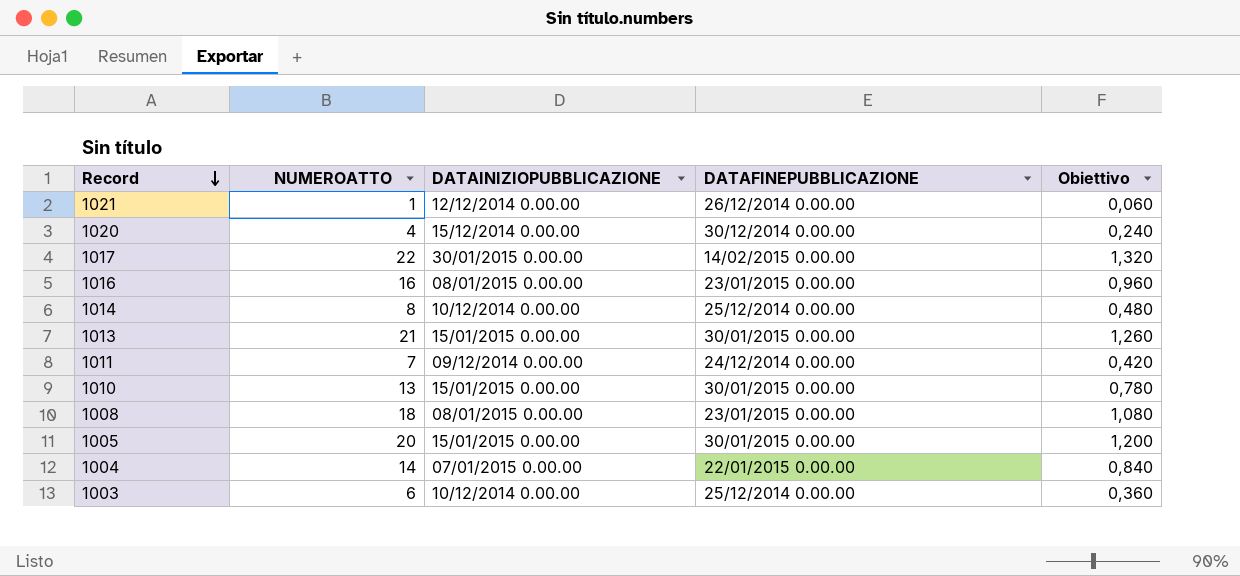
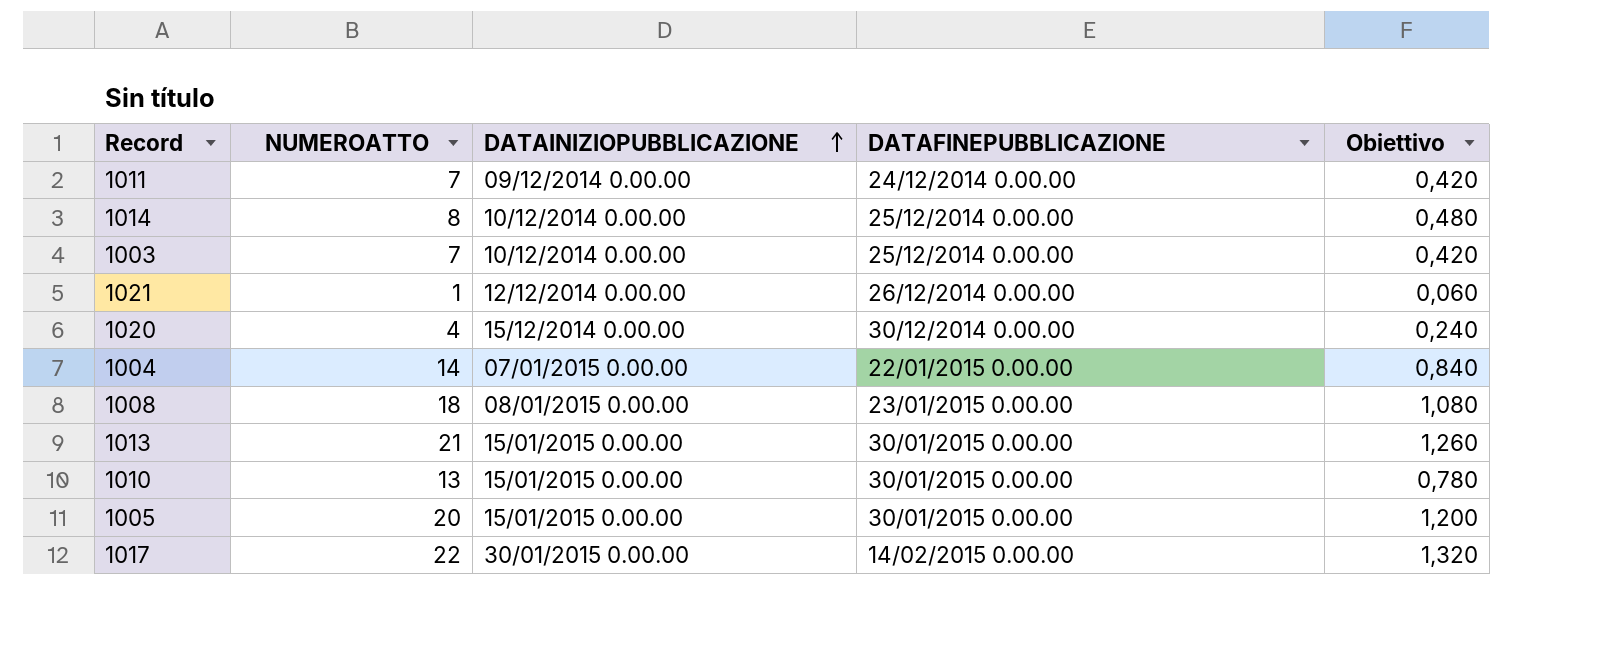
row order: Record descending -> DATAINIZIOPUBBLICAZIONE ascending
row 1016: 16 | 08/01/2015 0.00.00 | 23/01/2015 0.00.00 | 0,960 -> none
1003 | NUMEROATTO: 6 -> 7
1003 | Obiettivo: 0,360 -> 0,420

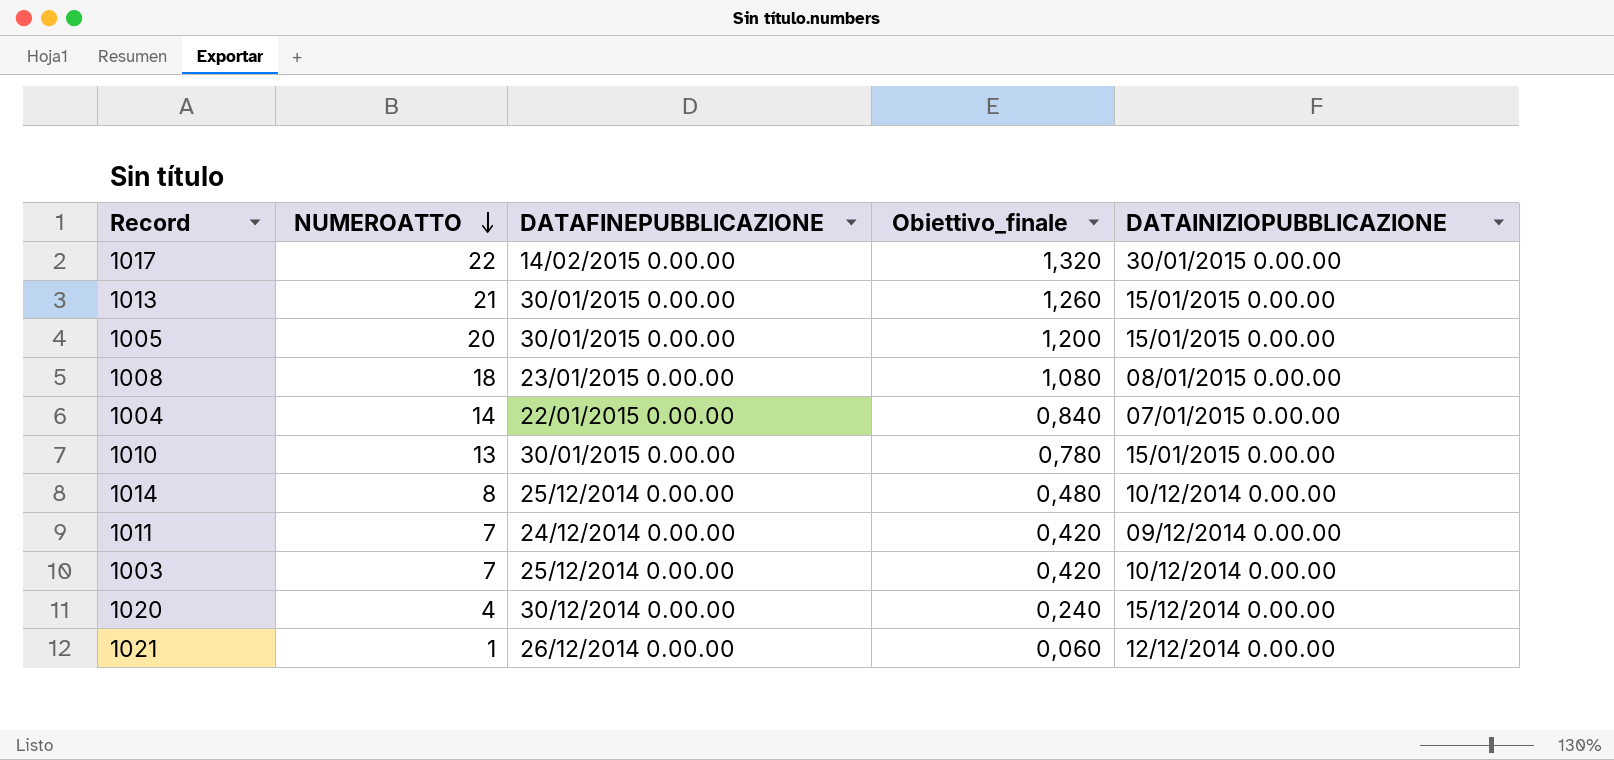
row order: DATAINIZIOPUBBLICAZIONE ascending -> NUMEROATTO descending
column name: Obiettivo -> Obiettivo_finale
column DATAINIZIOPUBBLICAZIONE | position: 3 -> 5

